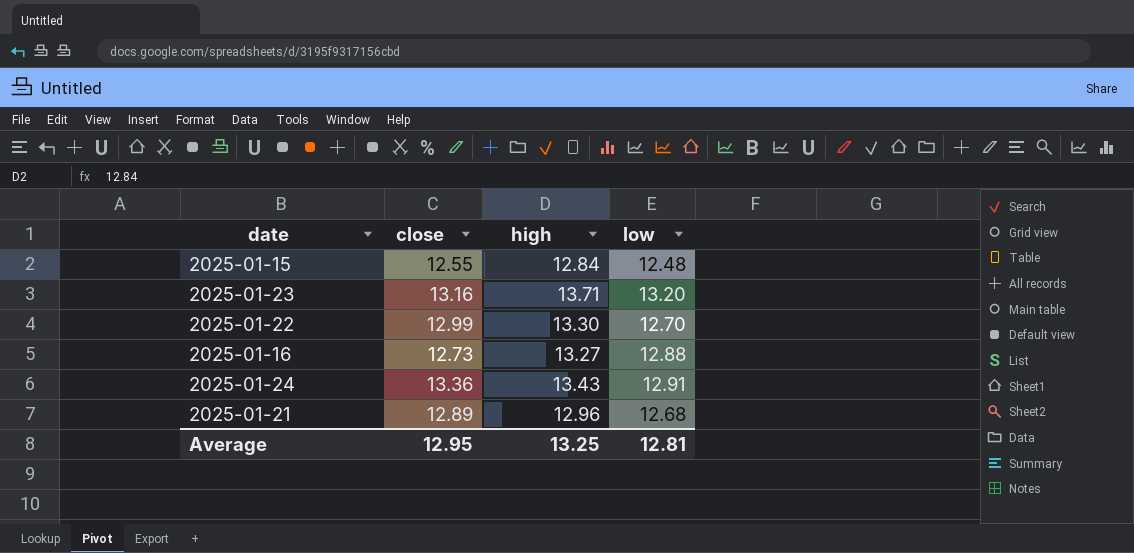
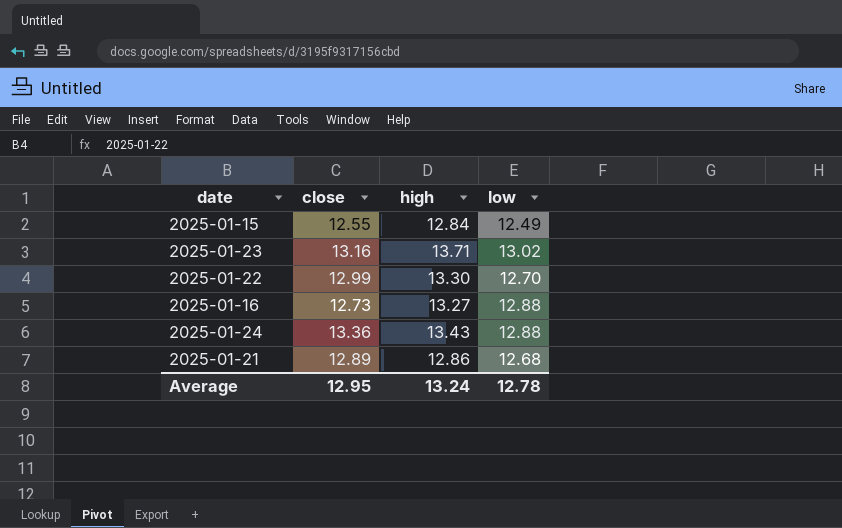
2025-01-15 | low: 12.48 -> 12.49
2025-01-23 | low: 13.20 -> 13.02
2025-01-24 | low: 12.91 -> 12.88
2025-01-21 | high: 12.96 -> 12.86
Average | high: 13.25 -> 13.24
Average | low: 12.81 -> 12.78

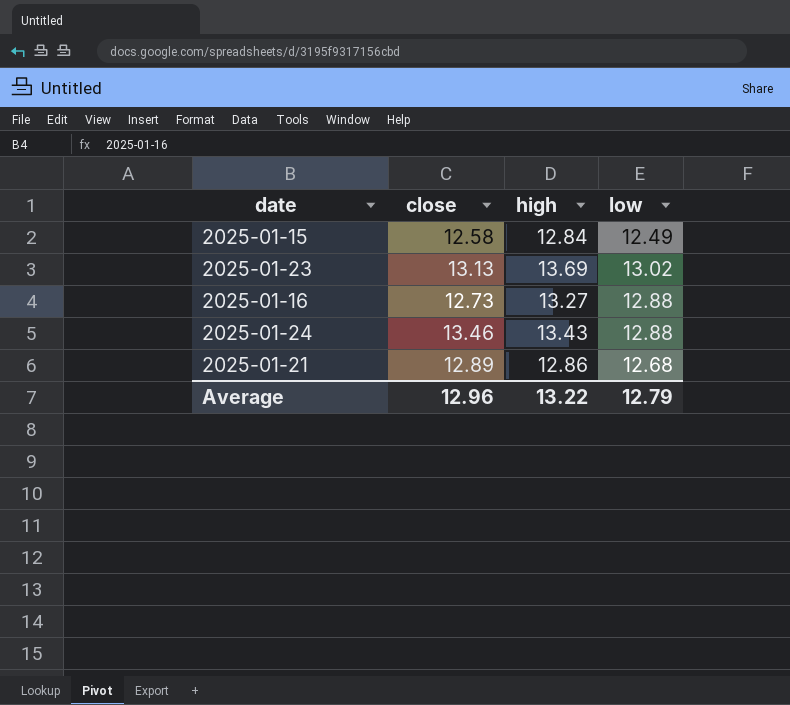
row 2025-01-22: 12.99 | 13.30 | 12.70 -> none
2025-01-15 | close: 12.55 -> 12.58
2025-01-23 | close: 13.16 -> 13.13
2025-01-23 | high: 13.71 -> 13.69
2025-01-24 | close: 13.36 -> 13.46
Average | close: 12.95 -> 12.96
Average | high: 13.24 -> 13.22
Average | low: 12.78 -> 12.79

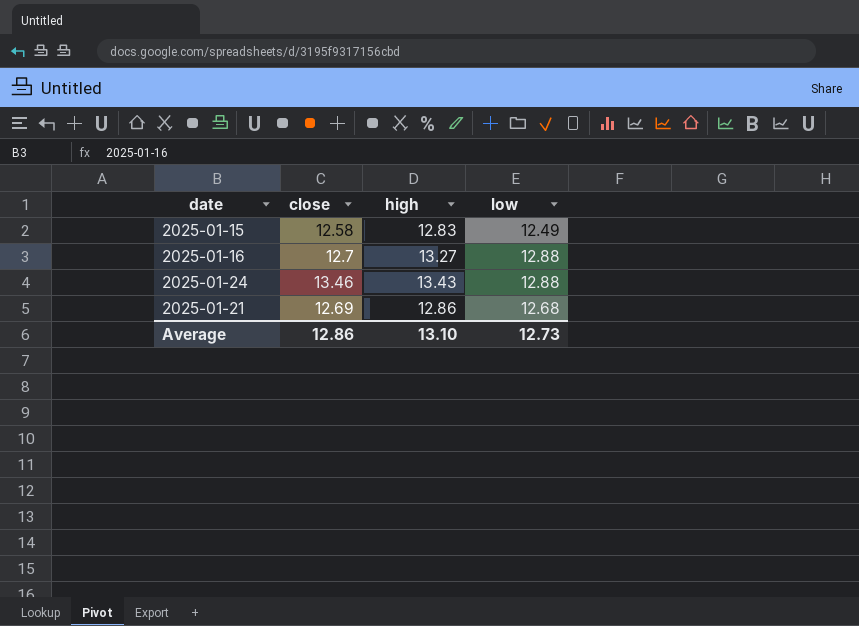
row 2025-01-23: 13.13 | 13.69 | 13.02 -> none
2025-01-15 | high: 12.84 -> 12.83
2025-01-16 | close: 12.73 -> 12.7
2025-01-21 | close: 12.89 -> 12.69
Average | close: 12.96 -> 12.86
Average | high: 13.22 -> 13.10
Average | low: 12.79 -> 12.73

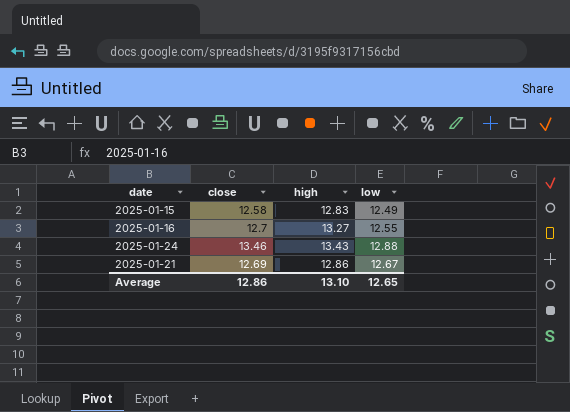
2025-01-16 | low: 12.88 -> 12.55
2025-01-21 | low: 12.68 -> 12.67
Average | low: 12.73 -> 12.65

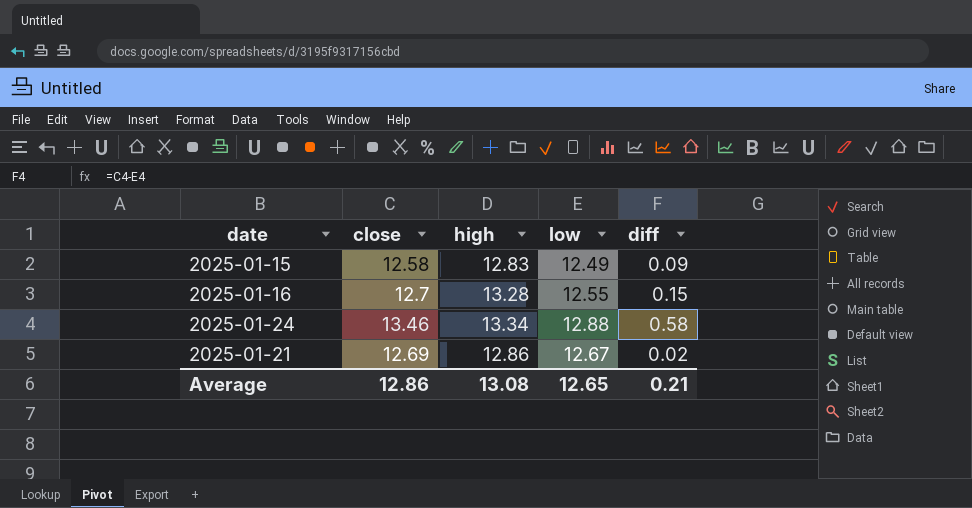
column diff | formula: none -> [close] - [low]
2025-01-16 | high: 13.27 -> 13.28
2025-01-24 | high: 13.43 -> 13.34
Average | high: 13.10 -> 13.08

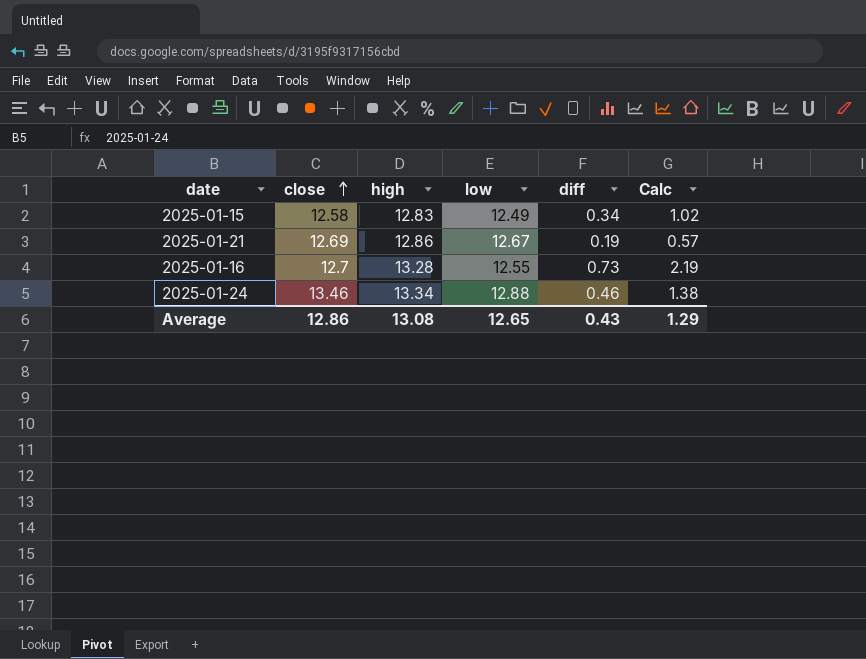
row order: none -> close ascending
column diff | formula: [close] - [low] -> [high] - [low]
column Calc | formula: none -> [diff] * 3
Average | diff: 0.21 -> 0.43

